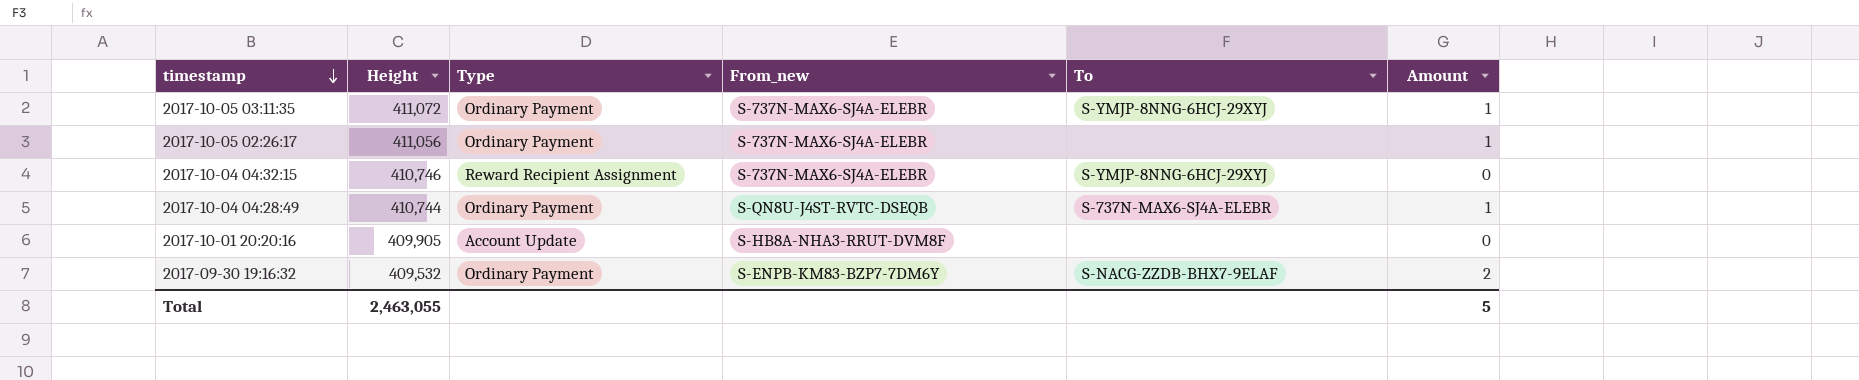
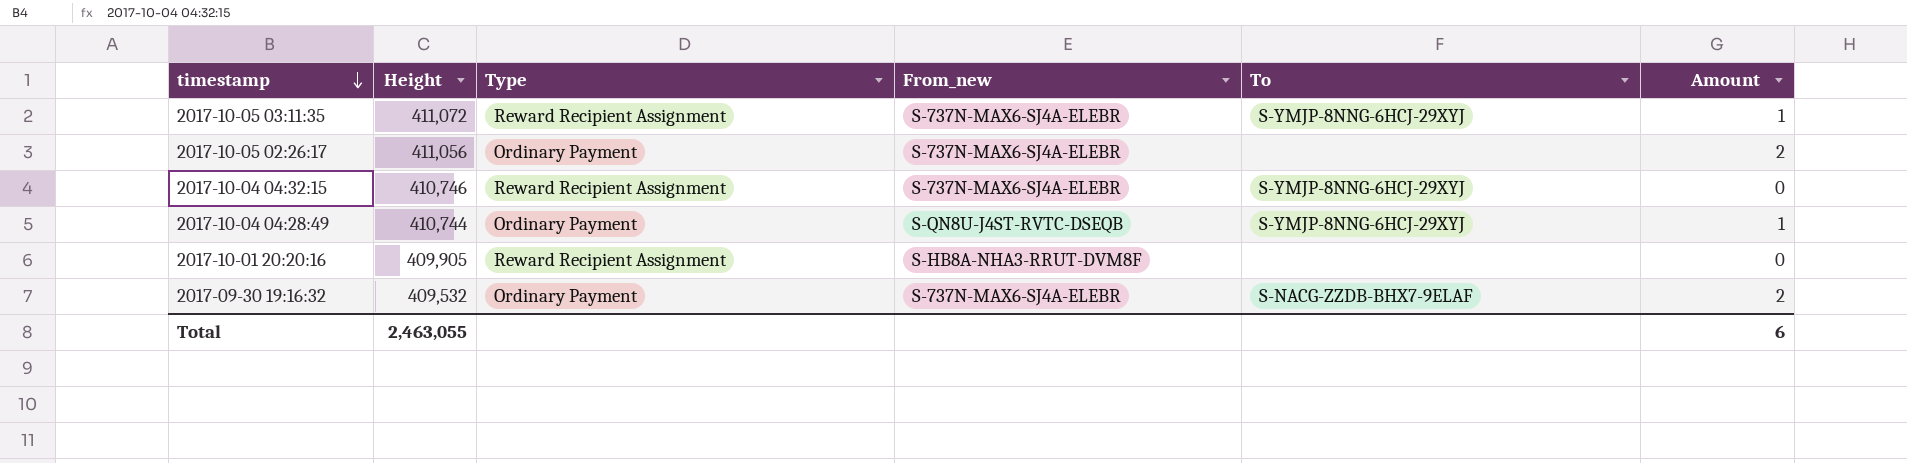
2017-10-05 03:11:35 | Type: Ordinary Payment -> Reward Recipient Assignment
2017-10-05 02:26:17 | Amount: 1 -> 2
2017-10-04 04:28:49 | To: S-737N-MAX6-SJ4A-ELEBR -> S-YMJP-8NNG-6HCJ-29XYJ
2017-10-01 20:20:16 | Type: Account Update -> Reward Recipient Assignment
2017-09-30 19:16:32 | From_new: S-ENPB-KM83-BZP7-7DM6Y -> S-737N-MAX6-SJ4A-ELEBR
Total | Amount: 5 -> 6

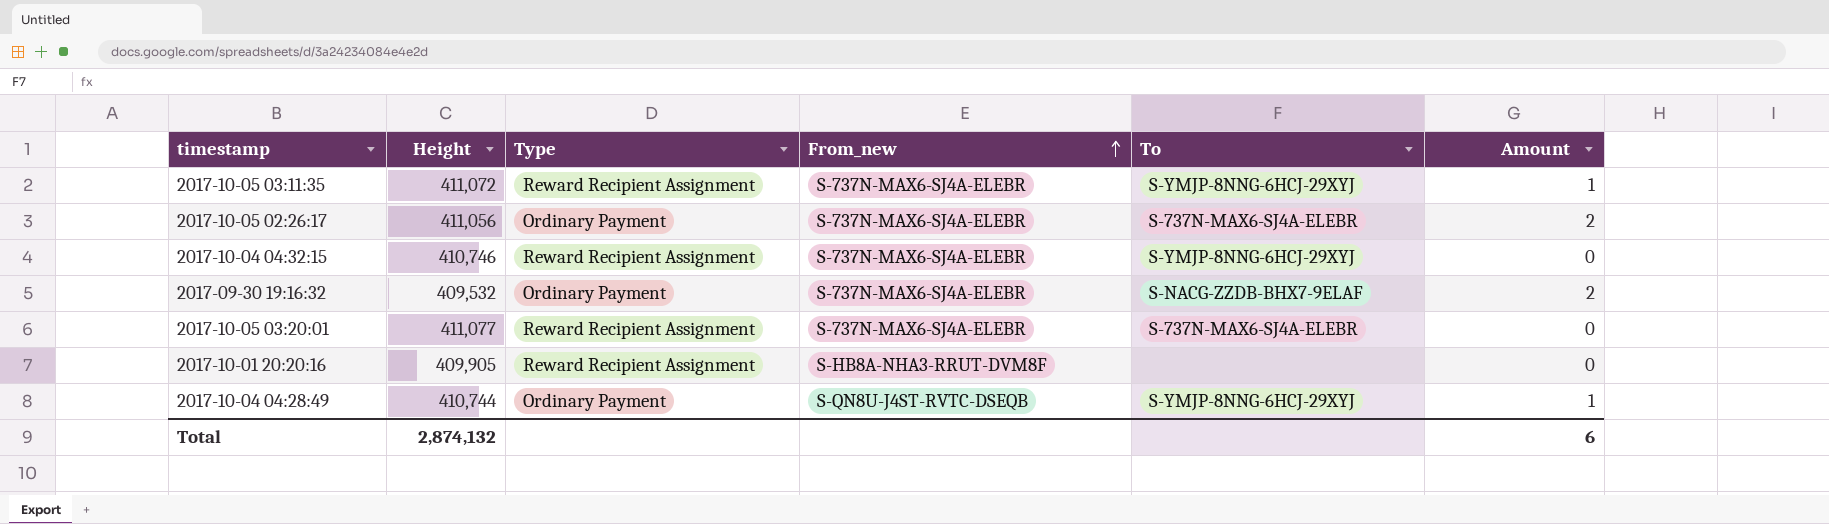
row order: timestamp descending -> From_new ascending
2017-10-05 02:26:17 | To: none -> S-737N-MAX6-SJ4A-ELEBR
row 2017-10-05 03:20:01: none -> 411,077 | Reward Recipient Assignment | S-737N-MAX6-SJ4A-ELEBR | S-737N-MAX6-SJ4A-ELEBR | 0
Total | Height: 2,463,055 -> 2,874,132

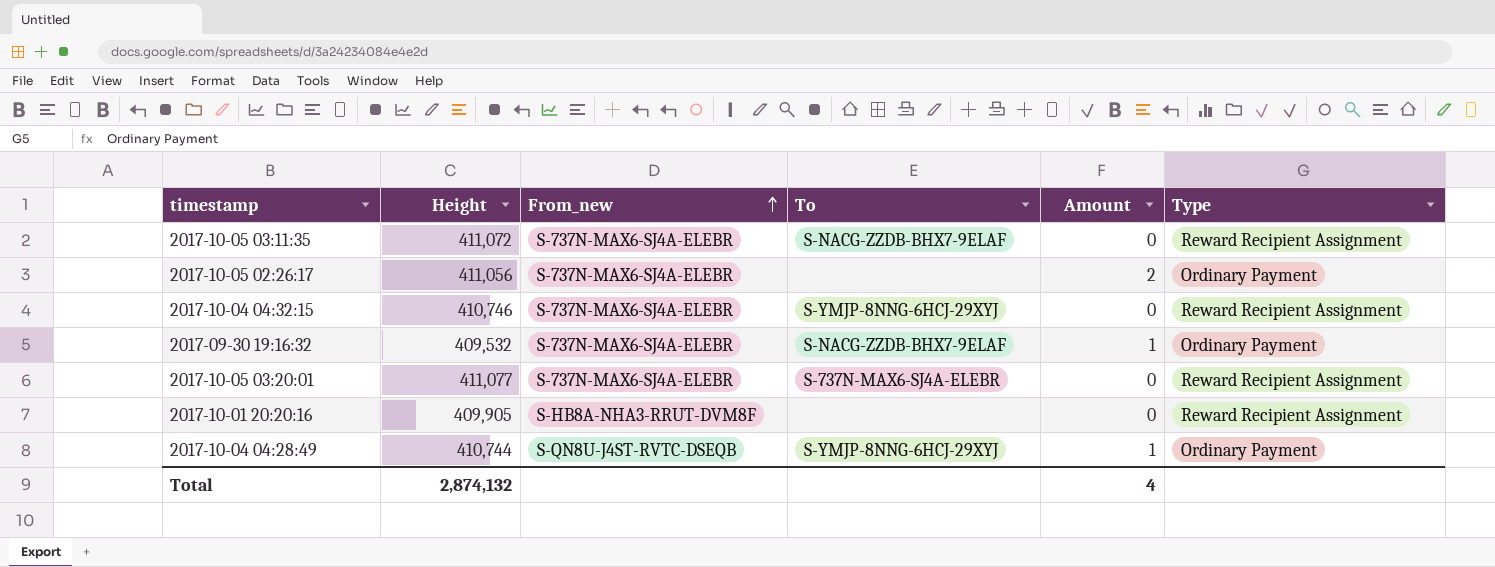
column Type | position: 3 -> 6
2017-10-05 03:11:35 | To: S-YMJP-8NNG-6HCJ-29XYJ -> S-NACG-ZZDB-BHX7-9ELAF
2017-10-05 03:11:35 | Amount: 1 -> 0
2017-10-05 02:26:17 | To: S-737N-MAX6-SJ4A-ELEBR -> none
2017-09-30 19:16:32 | Amount: 2 -> 1
Total | Amount: 6 -> 4

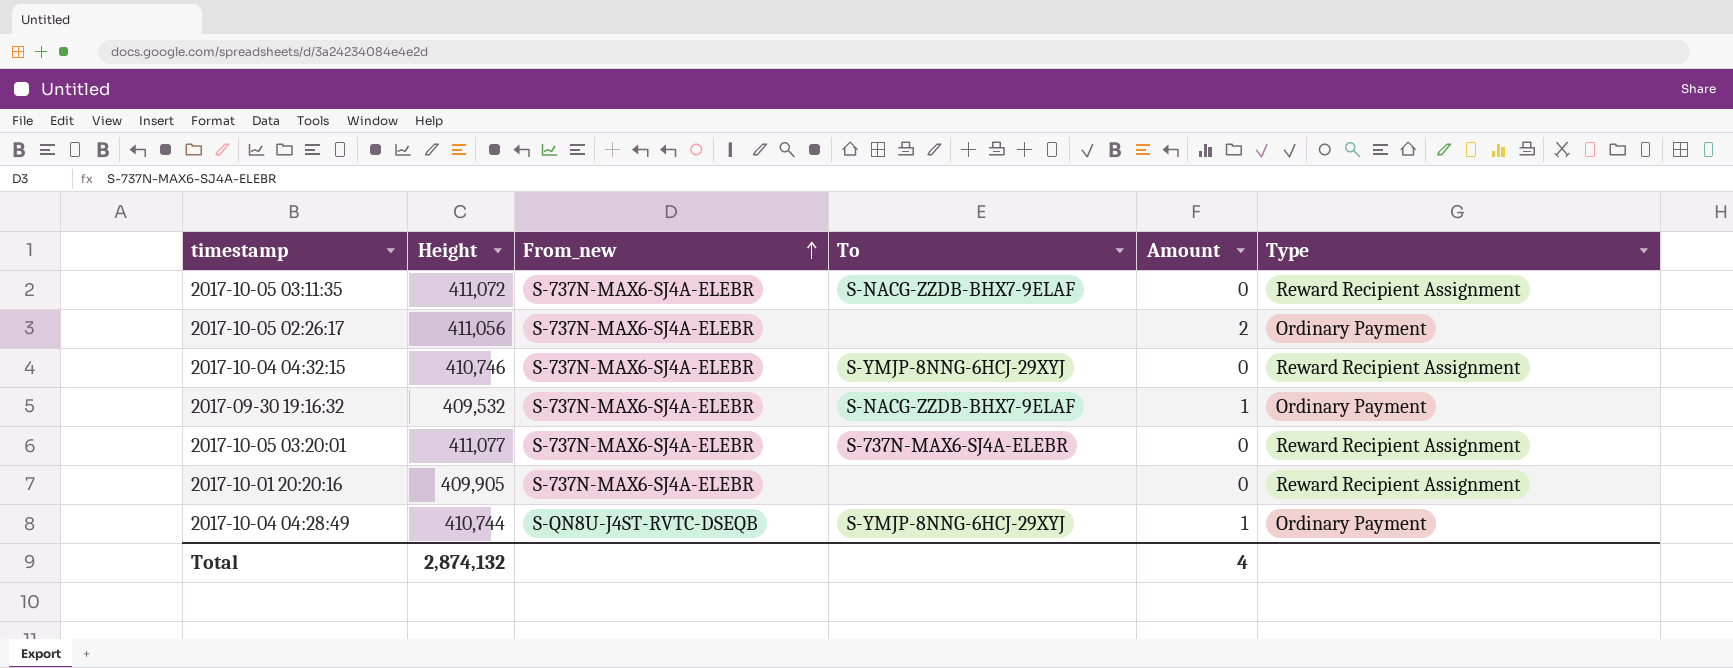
2017-10-01 20:20:16 | From_new: S-HB8A-NHA3-RRUT-DVM8F -> S-737N-MAX6-SJ4A-ELEBR

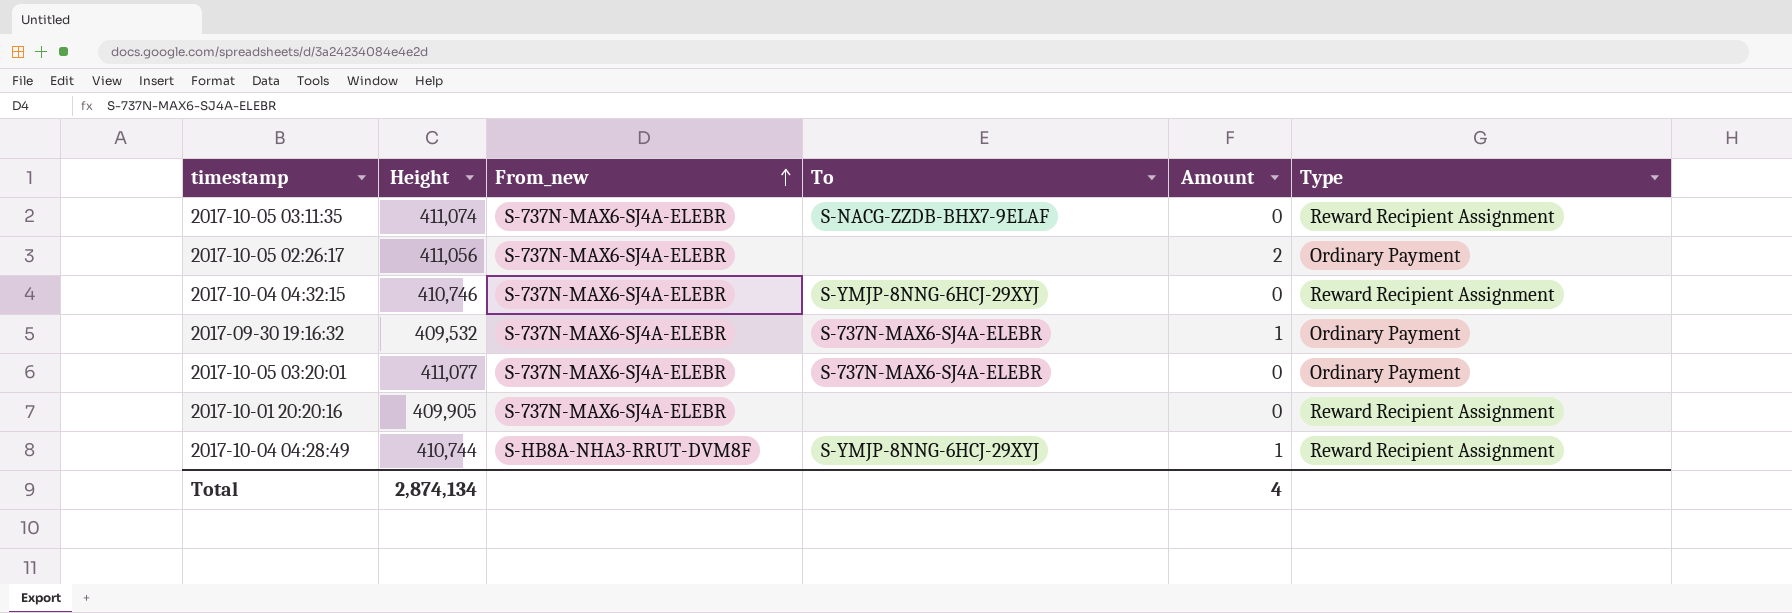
2017-10-05 03:11:35 | Height: 411,072 -> 411,074
2017-09-30 19:16:32 | To: S-NACG-ZZDB-BHX7-9ELAF -> S-737N-MAX6-SJ4A-ELEBR
2017-10-05 03:20:01 | Type: Reward Recipient Assignment -> Ordinary Payment
2017-10-04 04:28:49 | From_new: S-QN8U-J4ST-RVTC-DSEQB -> S-HB8A-NHA3-RRUT-DVM8F
2017-10-04 04:28:49 | Type: Ordinary Payment -> Reward Recipient Assignment
Total | Height: 2,874,132 -> 2,874,134

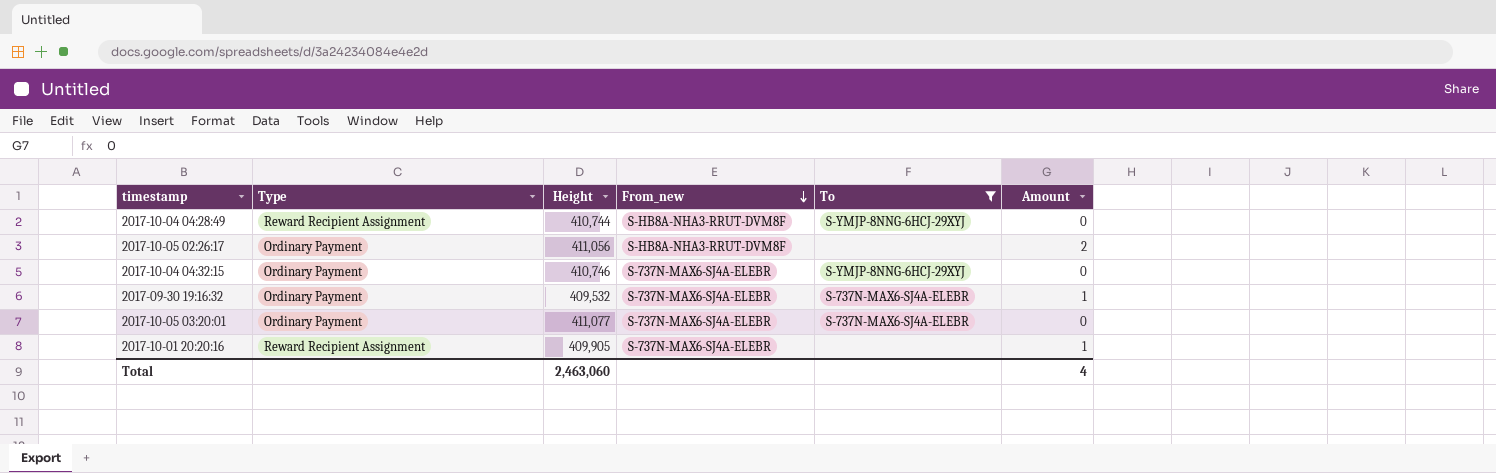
filter: none -> To != S-NACG-ZZDB-BHX7-9ELAF
row order: From_new ascending -> From_new descending
column Type | position: 6 -> 2
2017-10-04 04:28:49 | Amount: 1 -> 0
2017-10-05 02:26:17 | From_new: S-737N-MAX6-SJ4A-ELEBR -> S-HB8A-NHA3-RRUT-DVM8F
2017-10-04 04:32:15 | Type: Reward Recipient Assignment -> Ordinary Payment
2017-10-01 20:20:16 | Amount: 0 -> 1
Total | Height: 2,874,134 -> 2,463,060

